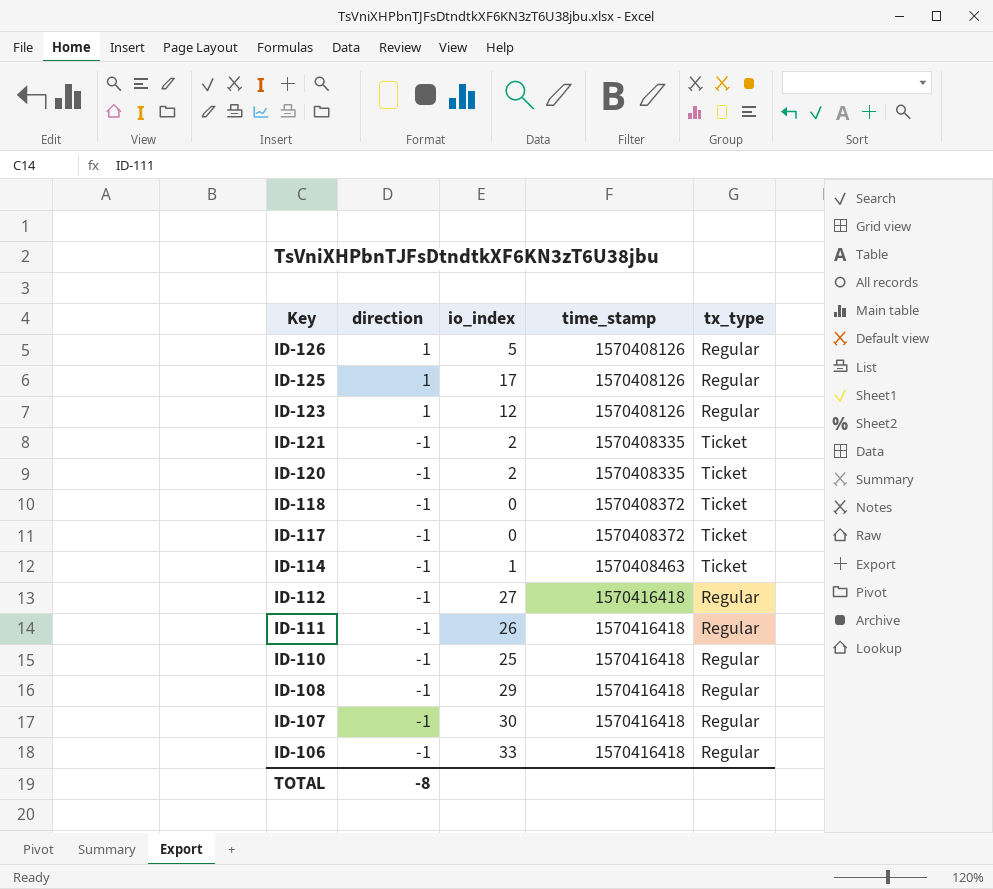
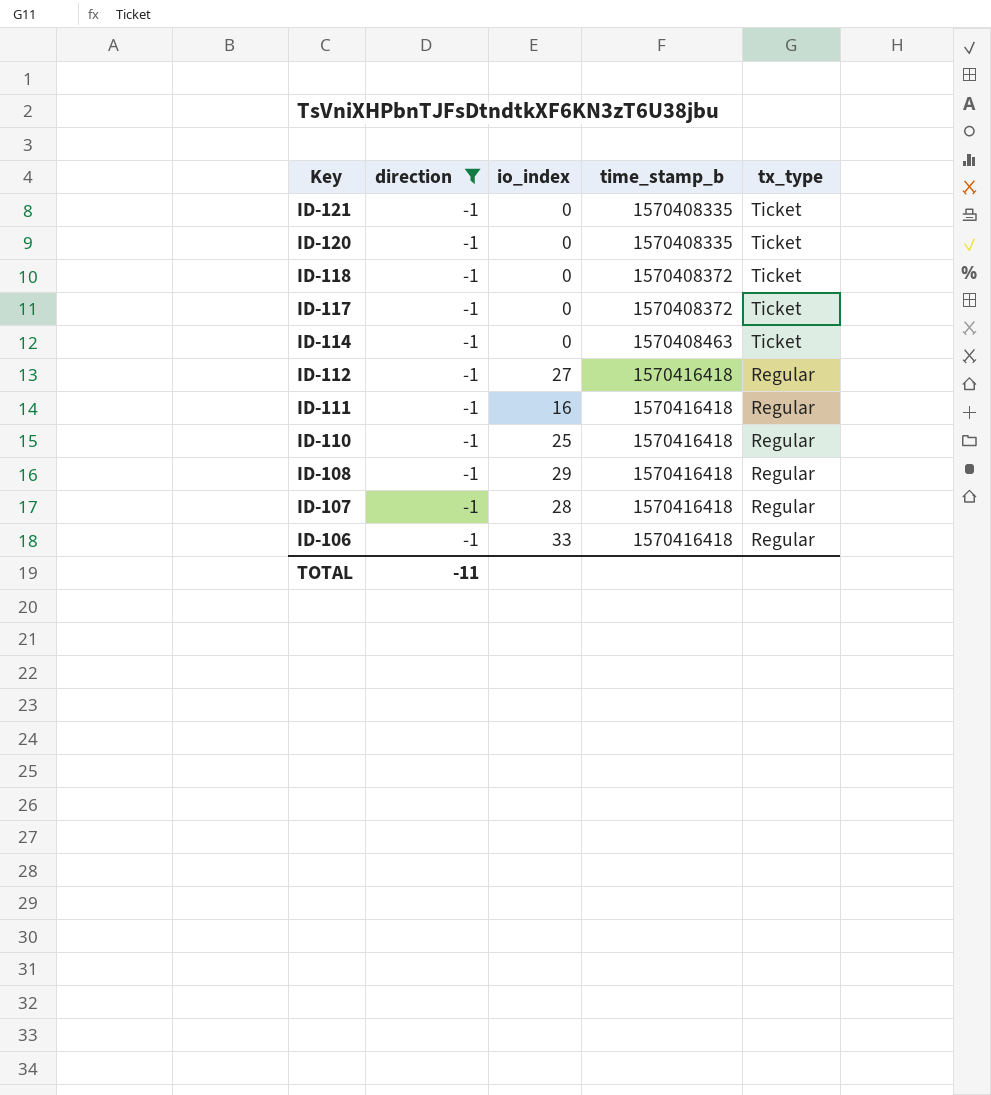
filter: none -> direction = -1
column name: time_stamp -> time_stamp_b
ID-121 | io_index: 2 -> 0
ID-120 | io_index: 2 -> 0
ID-114 | io_index: 1 -> 0
ID-111 | io_index: 26 -> 16
ID-107 | io_index: 30 -> 28
TOTAL | direction: -8 -> -11

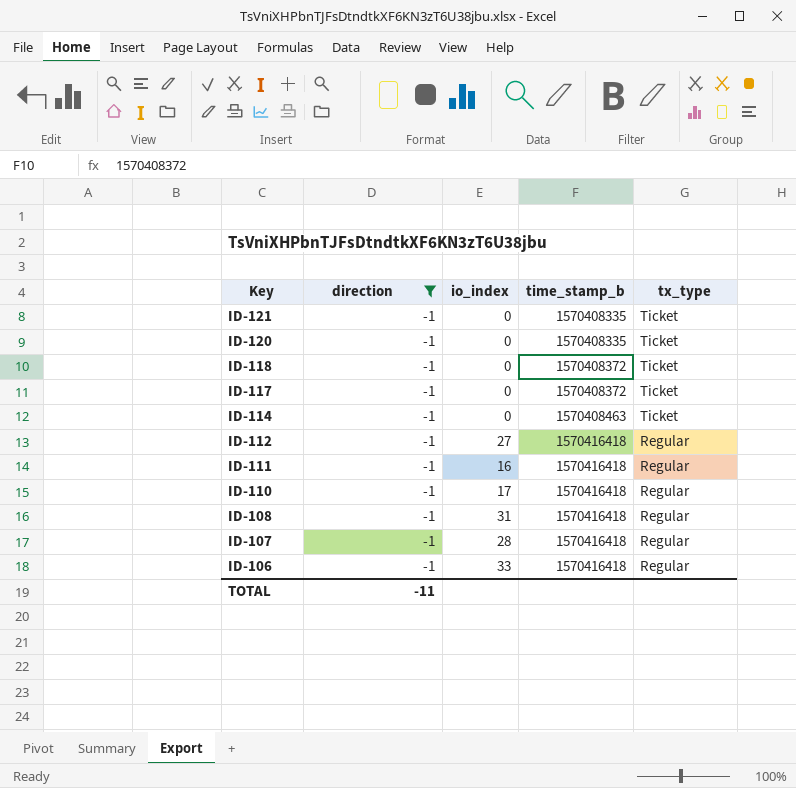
ID-110 | io_index: 25 -> 17
ID-108 | io_index: 29 -> 31

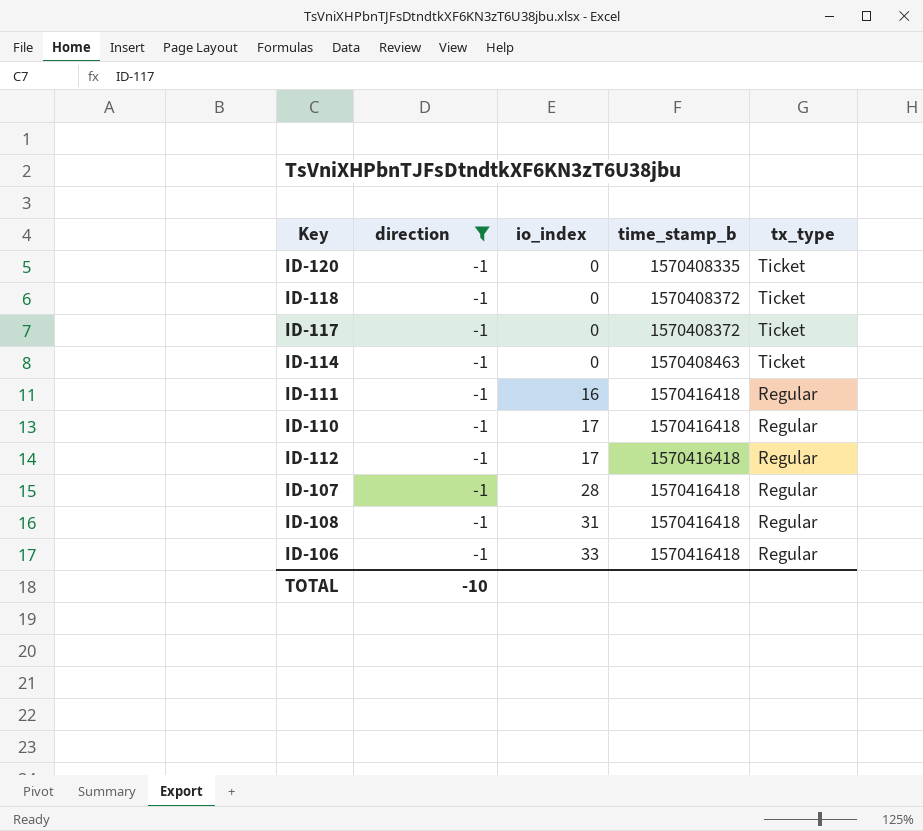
row order: Key descending -> io_index ascending
row ID-121: -1 | 0 | 1570408335 | Ticket -> none
ID-112 | io_index: 27 -> 17
TOTAL | direction: -11 -> -10

